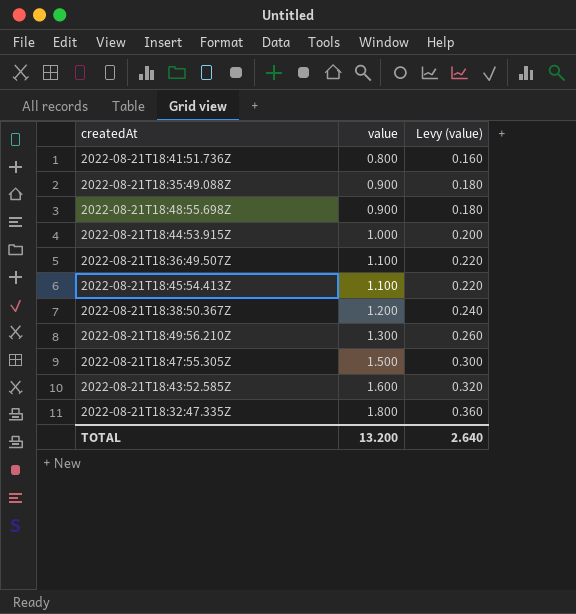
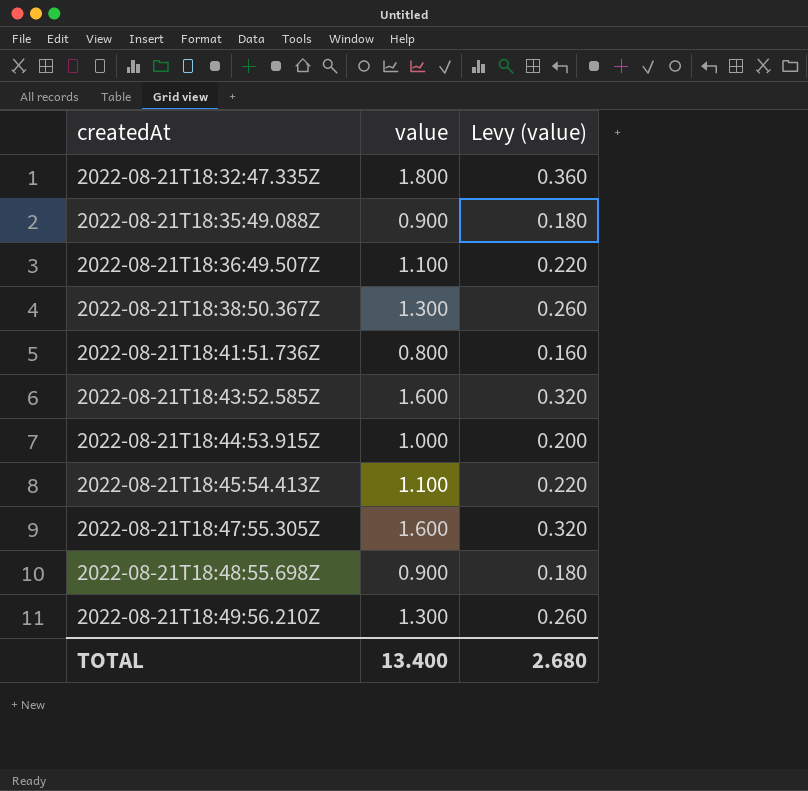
row order: value ascending -> createdAt ascending
2022-08-21T18:38:50.367Z | value: 1.200 -> 1.300
2022-08-21T18:38:50.367Z | Levy (value): 0.240 -> 0.260
2022-08-21T18:47:55.305Z | value: 1.500 -> 1.600
2022-08-21T18:47:55.305Z | Levy (value): 0.300 -> 0.320
TOTAL | value: 13.200 -> 13.400
TOTAL | Levy (value): 2.640 -> 2.680

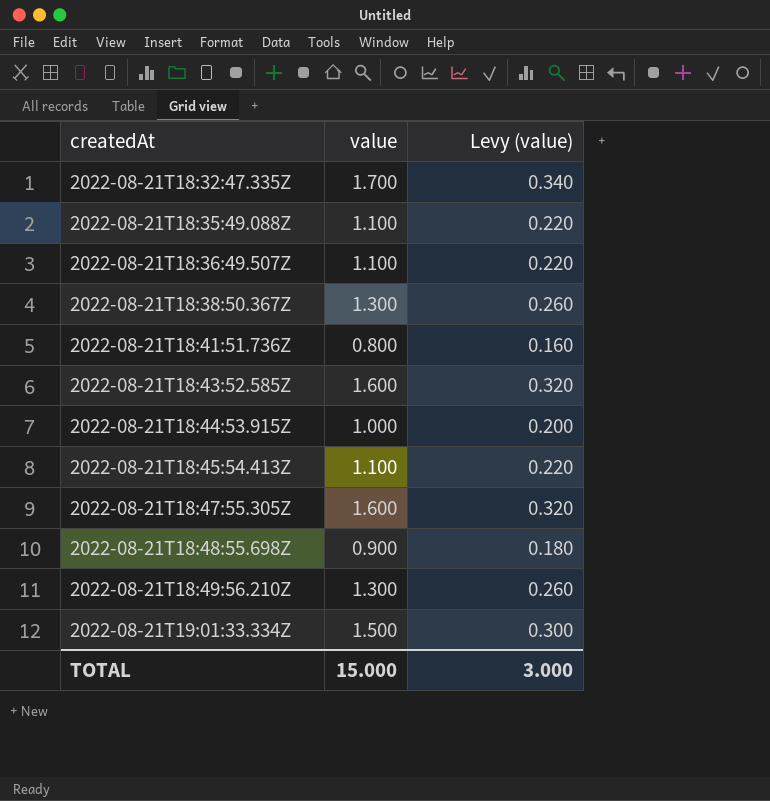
2022-08-21T18:32:47.335Z | value: 1.800 -> 1.700
2022-08-21T18:32:47.335Z | Levy (value): 0.360 -> 0.340
2022-08-21T18:35:49.088Z | value: 0.900 -> 1.100
2022-08-21T18:35:49.088Z | Levy (value): 0.180 -> 0.220
row 2022-08-21T19:01:33.334Z: none -> 1.500 | 0.300
TOTAL | value: 13.400 -> 15.000
TOTAL | Levy (value): 2.680 -> 3.000

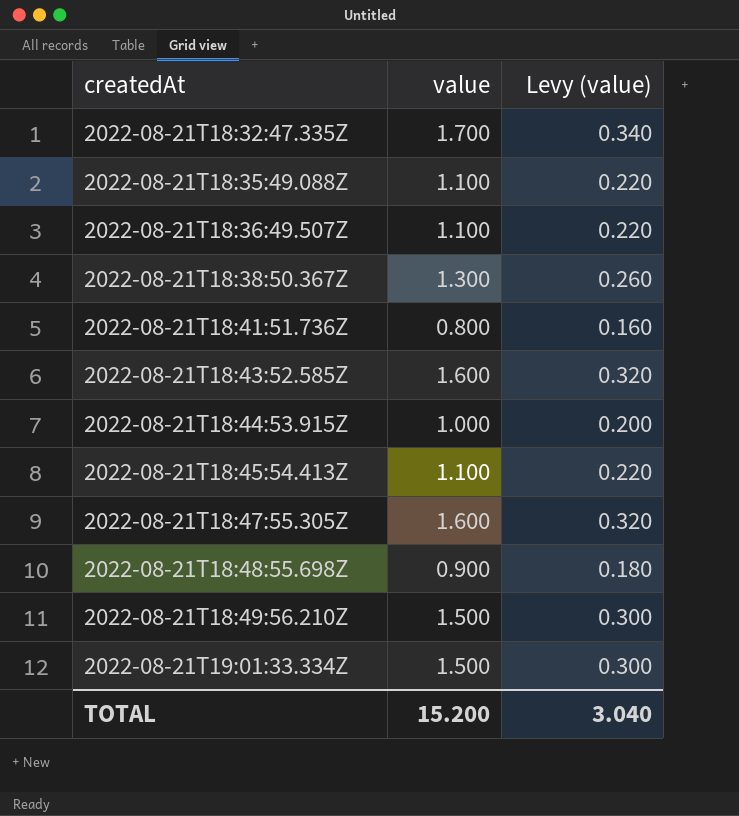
2022-08-21T18:49:56.210Z | value: 1.300 -> 1.500
2022-08-21T18:49:56.210Z | Levy (value): 0.260 -> 0.300
TOTAL | value: 15.000 -> 15.200
TOTAL | Levy (value): 3.000 -> 3.040

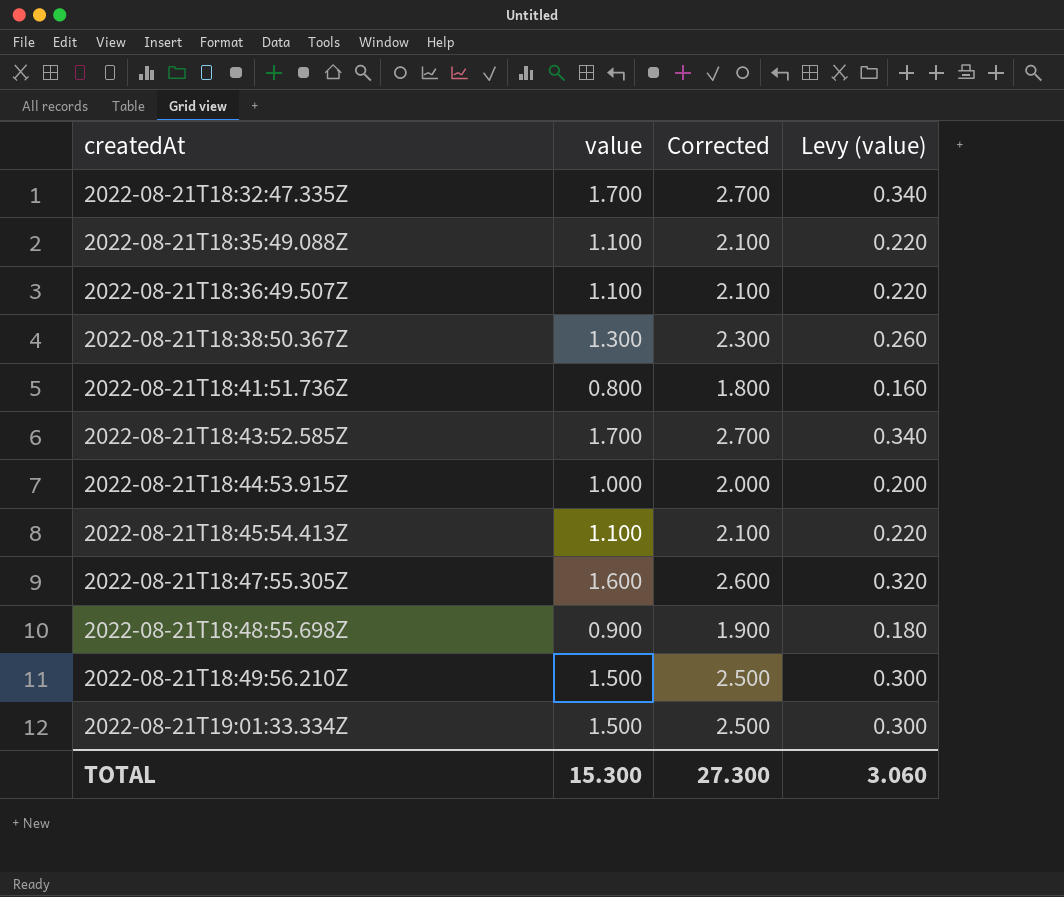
column Corrected | formula: none -> [value] + 1
2022-08-21T18:43:52.585Z | value: 1.600 -> 1.700
2022-08-21T18:43:52.585Z | Levy (value): 0.320 -> 0.340
TOTAL | value: 15.200 -> 15.300
TOTAL | Levy (value): 3.040 -> 3.060

